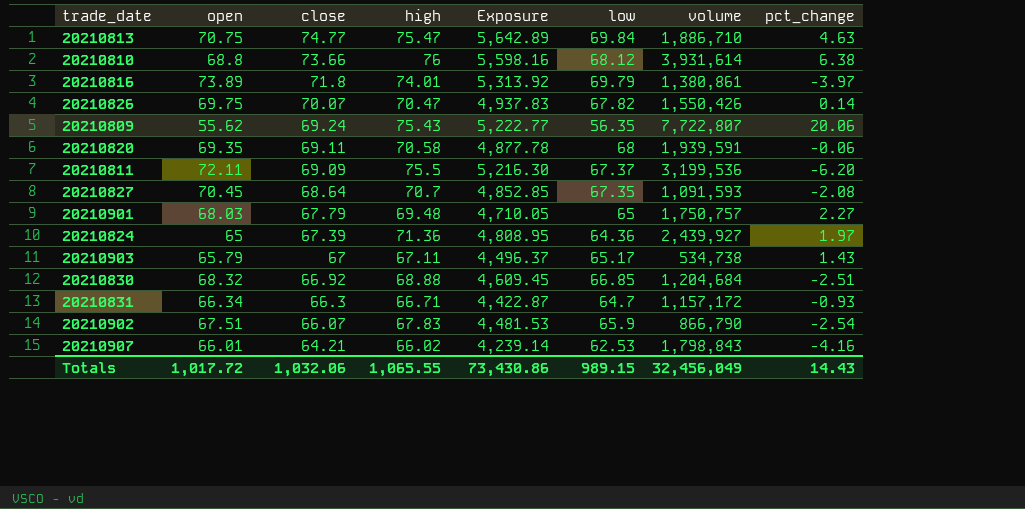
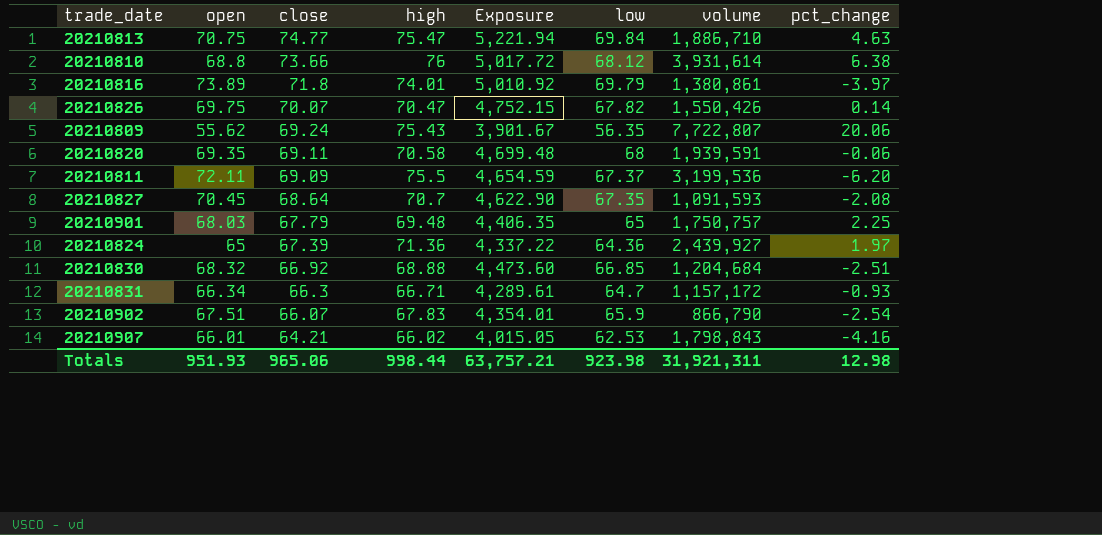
column Exposure | formula: [close] * [high] -> [close] * [low]
row 20210903: 65.79 | 67 | 67.11 | 4,496.37 | 65.17 | 534,738 | 1.43 -> none
20210901 | pct_change: 2.27 -> 2.25
Totals | open: 1,017.72 -> 951.93
Totals | close: 1,032.06 -> 965.06
Totals | high: 1,065.55 -> 998.44
Totals | Exposure: 73,430.86 -> 63,757.21
Totals | low: 989.15 -> 923.98
Totals | volume: 32,456,049 -> 31,921,311
Totals | pct_change: 14.43 -> 12.98

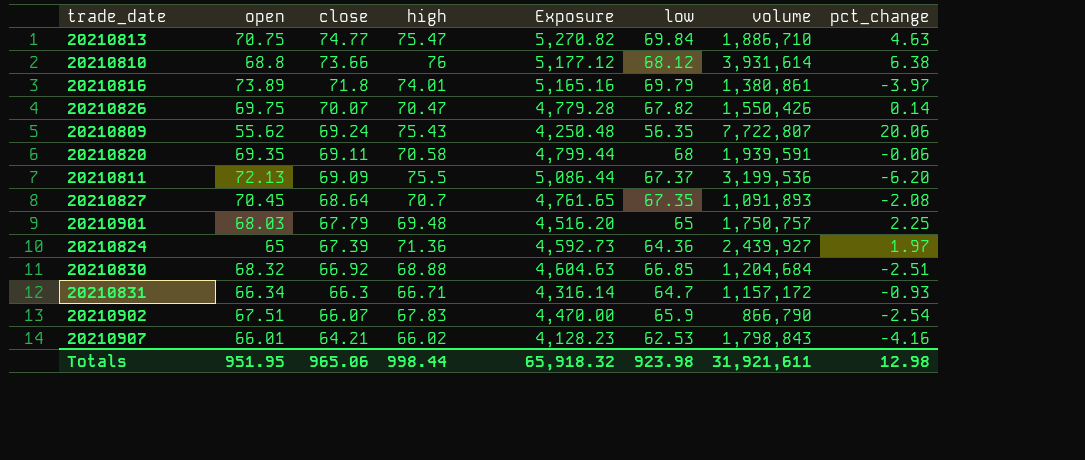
column Exposure | formula: [close] * [low] -> [high] * [low]
20210811 | open: 72.11 -> 72.13
20210827 | volume: 1,091,593 -> 1,091,893
Totals | open: 951.93 -> 951.95
Totals | Exposure: 63,757.21 -> 65,918.32
Totals | volume: 31,921,311 -> 31,921,611

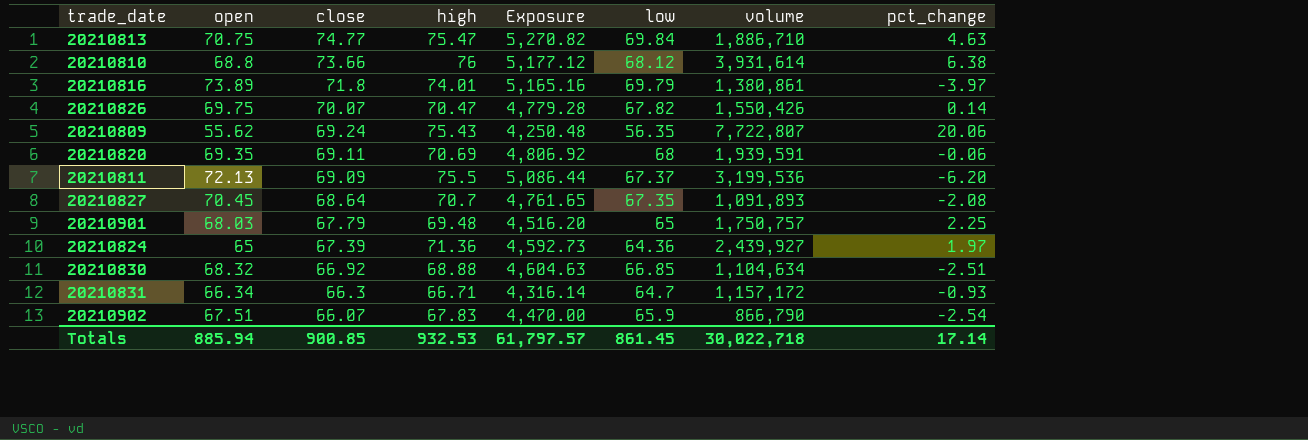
row 20210907: 66.01 | 64.21 | 66.02 | 4,128.23 | 62.53 | 1,798,843 | -4.16 -> none
20210820 | high: 70.58 -> 70.69
20210820 | Exposure: 4,799.44 -> 4,806.92
20210830 | volume: 1,204,684 -> 1,104,634
Totals | open: 951.95 -> 885.94
Totals | close: 965.06 -> 900.85
Totals | high: 998.44 -> 932.53
Totals | Exposure: 65,918.32 -> 61,797.57
Totals | low: 923.98 -> 861.45
Totals | volume: 31,921,611 -> 30,022,718
Totals | pct_change: 12.98 -> 17.14

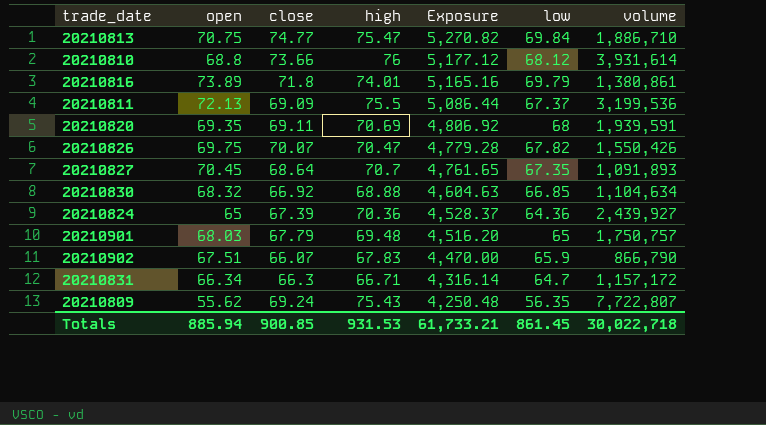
row order: close descending -> Exposure descending
column pct_change | position: 8 -> none
20210824 | high: 71.36 -> 70.36
20210824 | Exposure: 4,592.73 -> 4,528.37
Totals | high: 932.53 -> 931.53
Totals | Exposure: 61,797.57 -> 61,733.21

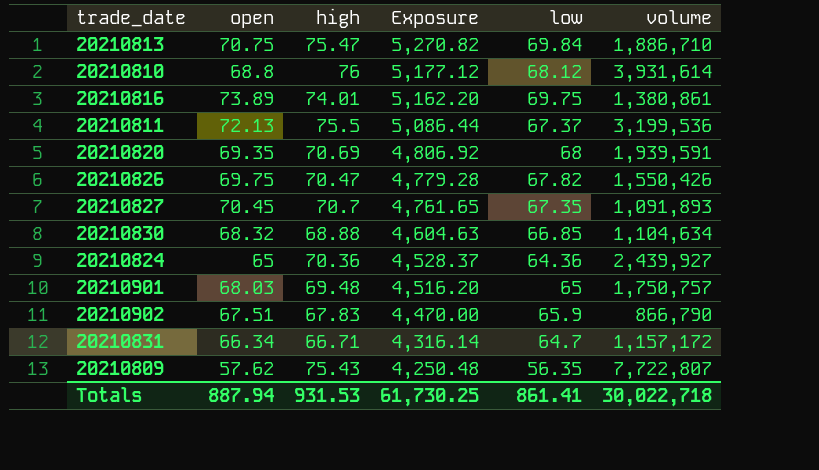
column close | position: 3 -> none
20210816 | Exposure: 5,165.16 -> 5,162.20
20210816 | low: 69.79 -> 69.75
20210809 | open: 55.62 -> 57.62
Totals | open: 885.94 -> 887.94
Totals | Exposure: 61,733.21 -> 61,730.25
Totals | low: 861.45 -> 861.41

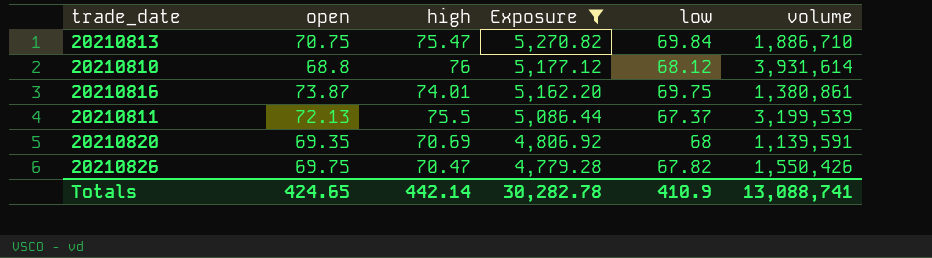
filter: none -> Exposure >= 4,779.28
20210816 | open: 73.89 -> 73.87
20210811 | volume: 3,199,536 -> 3,199,539
20210820 | volume: 1,939,591 -> 1,139,591
Totals | open: 887.94 -> 424.65
Totals | high: 931.53 -> 442.14
Totals | Exposure: 61,730.25 -> 30,282.78
Totals | low: 861.41 -> 410.9
Totals | volume: 30,022,718 -> 13,088,741

